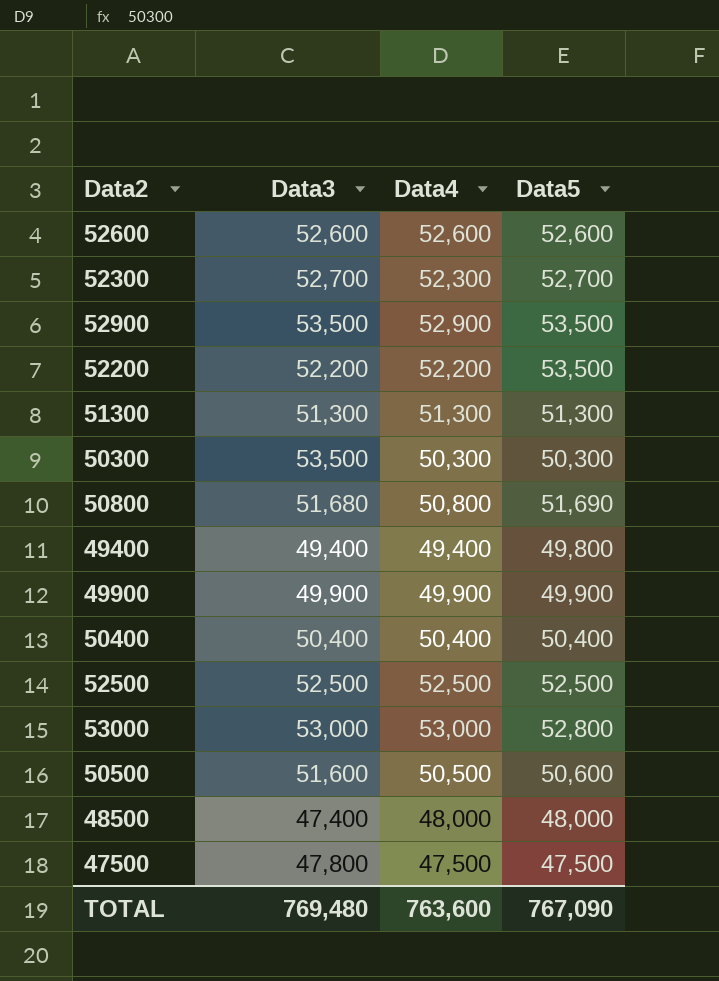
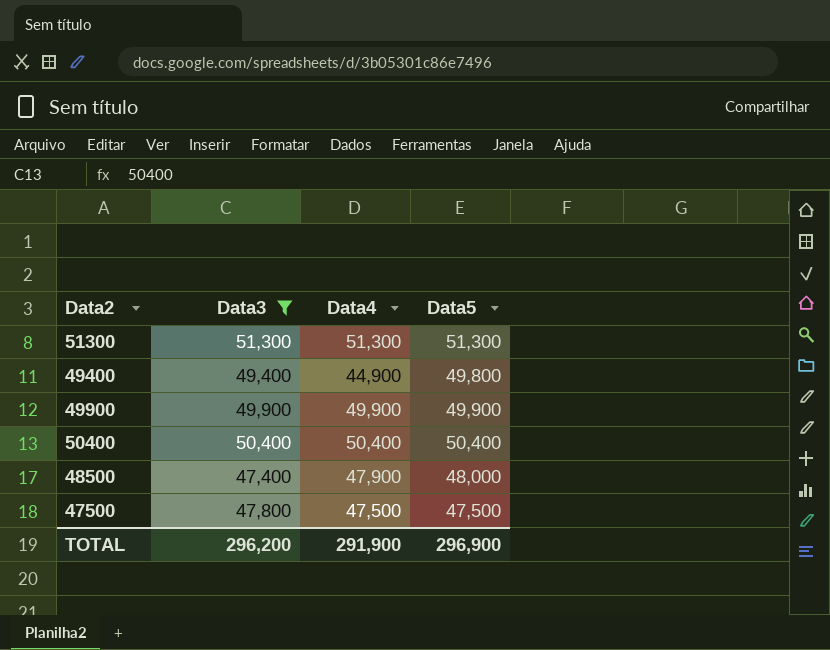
filter: none -> Data3 <= 51,300
49400 | Data4: 49,400 -> 44,900
48500 | Data4: 48,000 -> 47,900
TOTAL | Data3: 769,480 -> 296,200
TOTAL | Data4: 763,600 -> 291,900
TOTAL | Data5: 767,090 -> 296,900

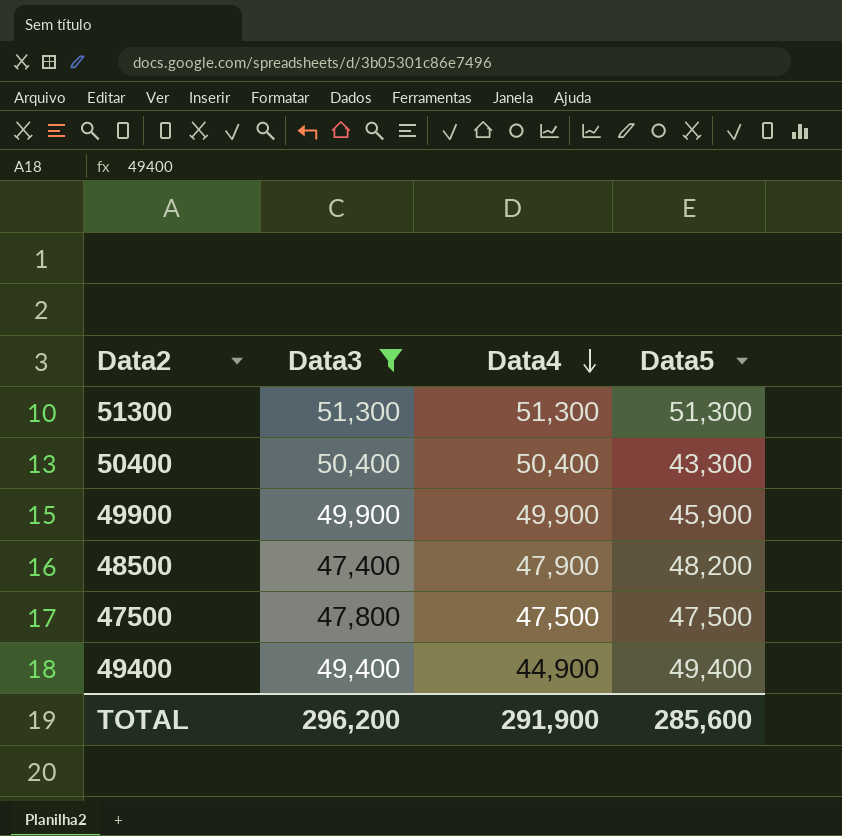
row order: none -> Data4 descending
50400 | Data5: 50,400 -> 43,300
49900 | Data5: 49,900 -> 45,900
48500 | Data5: 48,000 -> 48,200
49400 | Data5: 49,800 -> 49,400
TOTAL | Data5: 296,900 -> 285,600

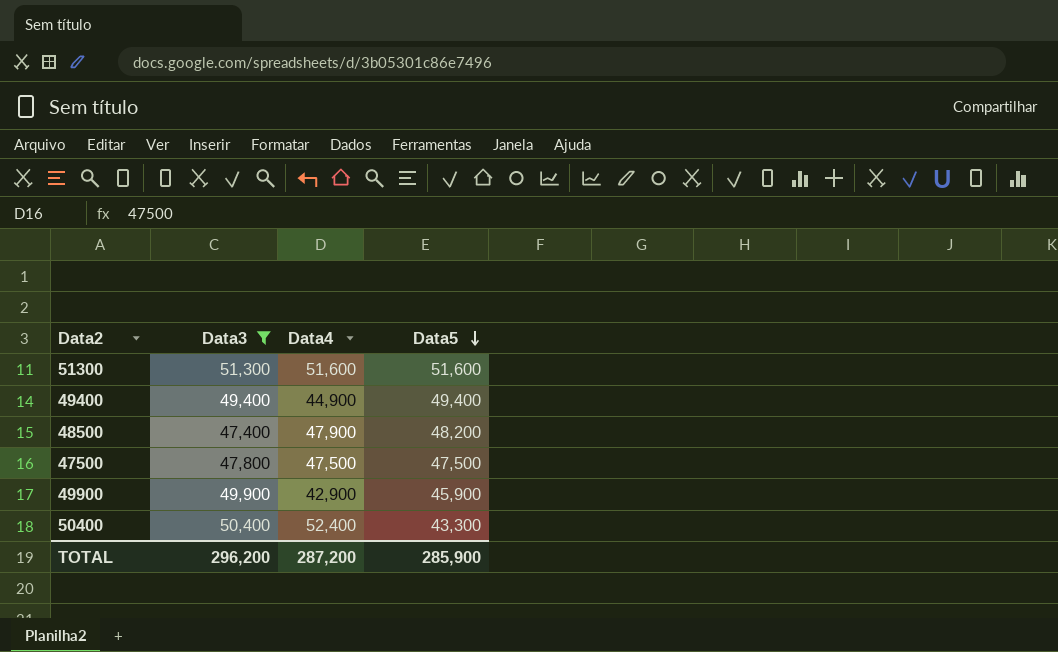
row order: Data4 descending -> Data5 descending
51300 | Data4: 51,300 -> 51,600
51300 | Data5: 51,300 -> 51,600
49900 | Data4: 49,900 -> 42,900
50400 | Data4: 50,400 -> 52,400
TOTAL | Data4: 291,900 -> 287,200
TOTAL | Data5: 285,600 -> 285,900

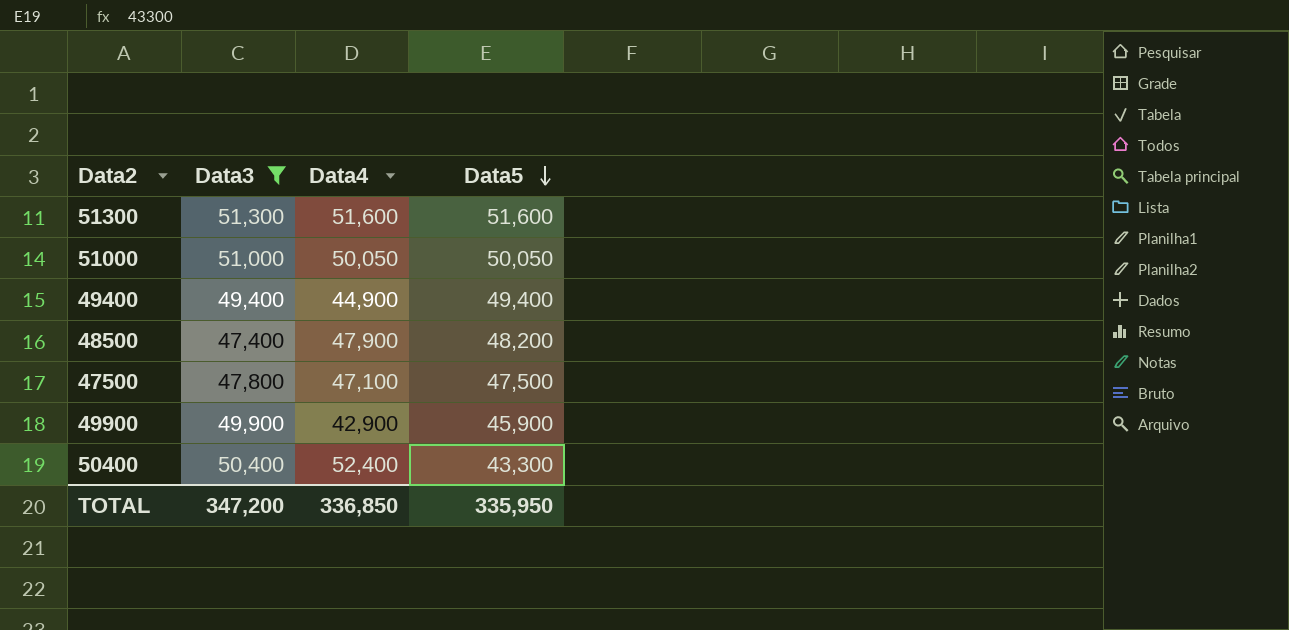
row 51000: none -> 51,000 | 50,050 | 50,050
47500 | Data4: 47,500 -> 47,100
TOTAL | Data3: 296,200 -> 347,200
TOTAL | Data4: 287,200 -> 336,850
TOTAL | Data5: 285,900 -> 335,950

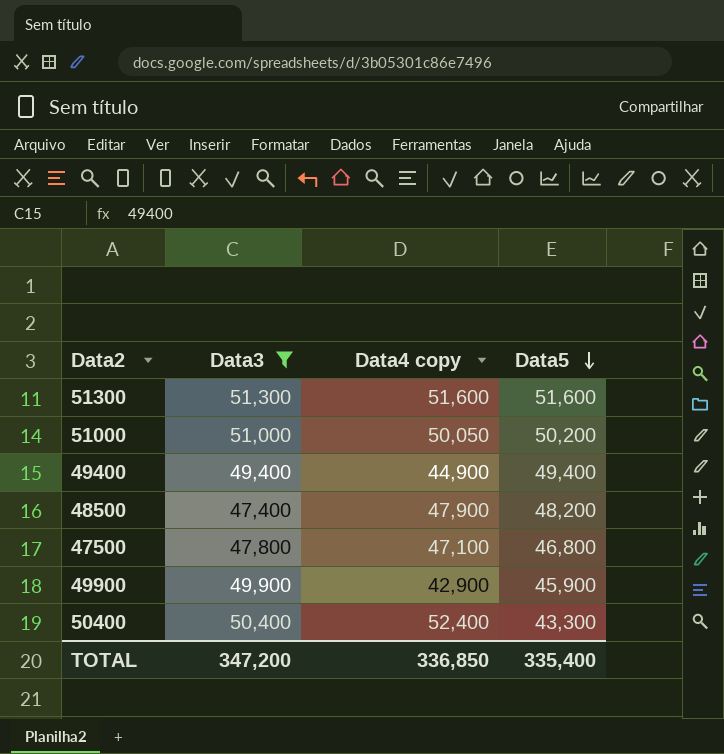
column name: Data4 -> Data4 copy
51000 | Data5: 50,050 -> 50,200
47500 | Data5: 47,500 -> 46,800
TOTAL | Data5: 335,950 -> 335,400

